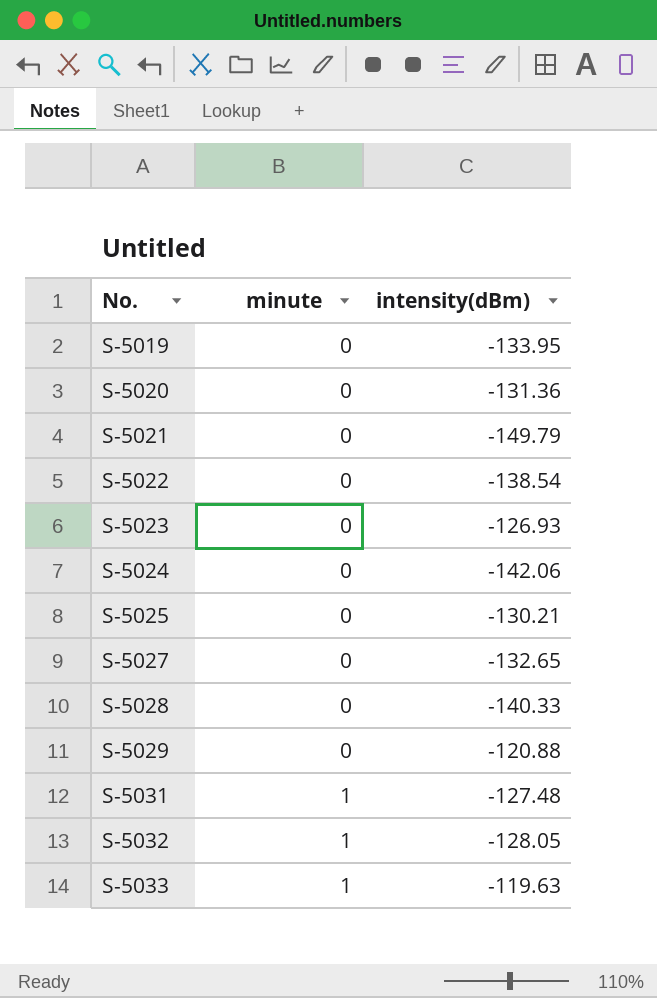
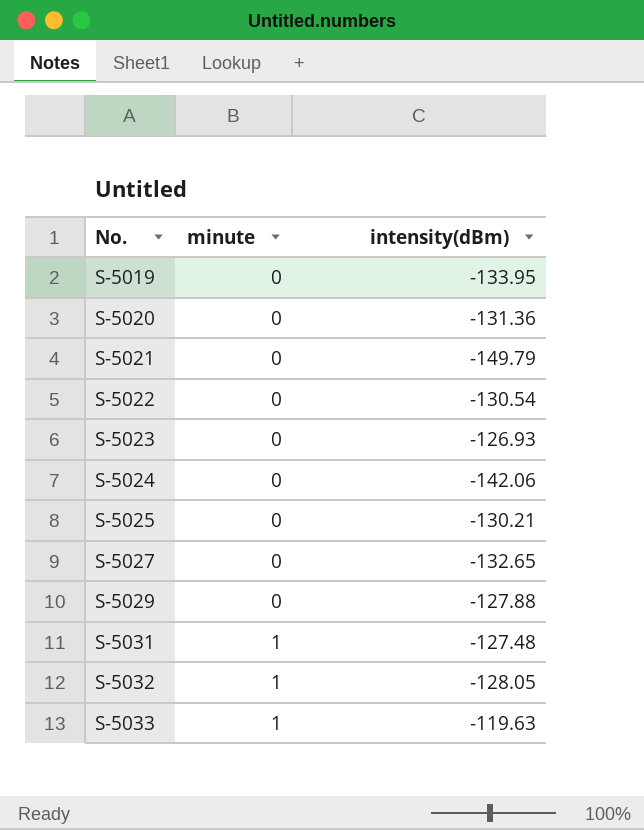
row S-5028: 0 | -140.33 -> none
S-5022 | intensity(dBm): -138.54 -> -130.54
S-5029 | intensity(dBm): -120.88 -> -127.88

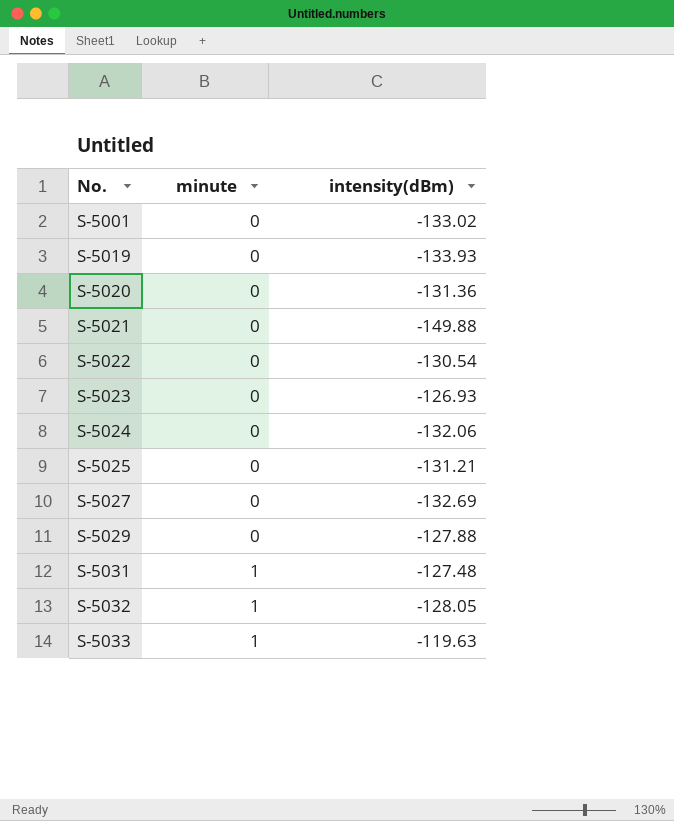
row S-5001: none -> 0 | -133.02
S-5019 | intensity(dBm): -133.95 -> -133.93
S-5021 | intensity(dBm): -149.79 -> -149.88
S-5024 | intensity(dBm): -142.06 -> -132.06
S-5025 | intensity(dBm): -130.21 -> -131.21
S-5027 | intensity(dBm): -132.65 -> -132.69

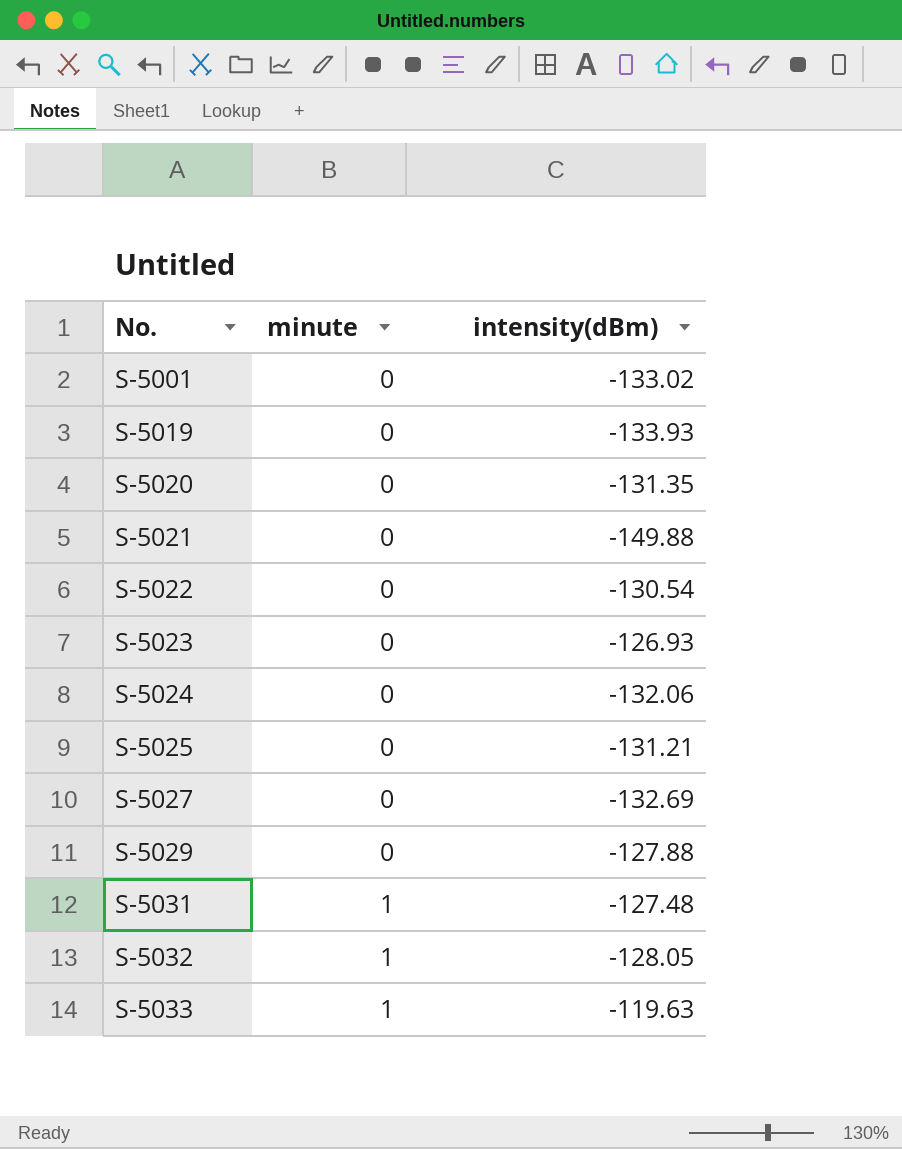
S-5020 | intensity(dBm): -131.36 -> -131.35

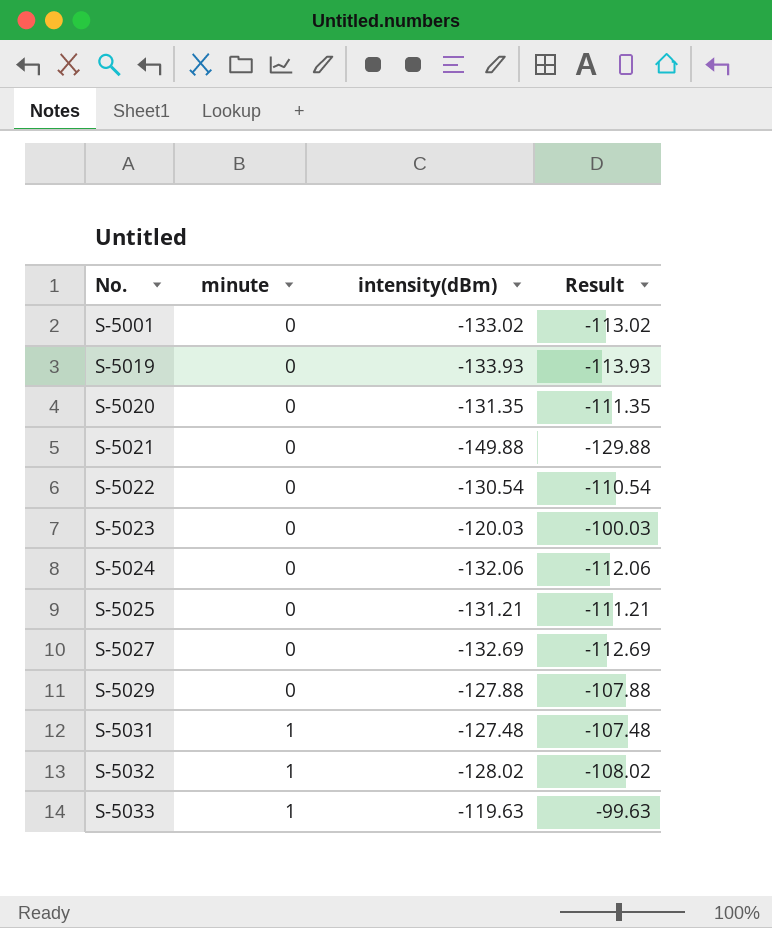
column Result | formula: none -> [intensity(dBm)] + 20
S-5023 | intensity(dBm): -126.93 -> -120.03
S-5032 | intensity(dBm): -128.05 -> -128.02

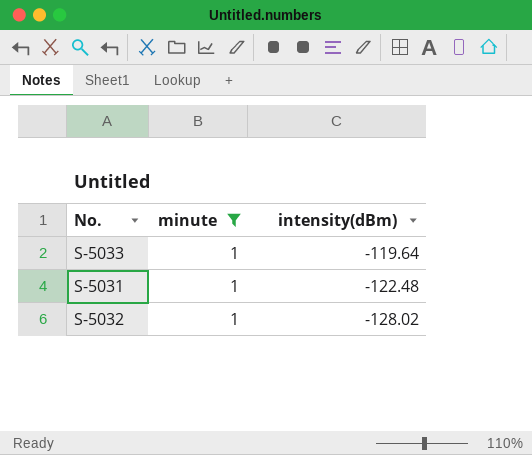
filter: none -> minute = 1
row order: No. ascending -> intensity(dBm) descending
column Result | formula: [intensity(dBm)] + 20 -> none
S-5033 | intensity(dBm): -119.63 -> -119.64
S-5031 | intensity(dBm): -127.48 -> -122.48

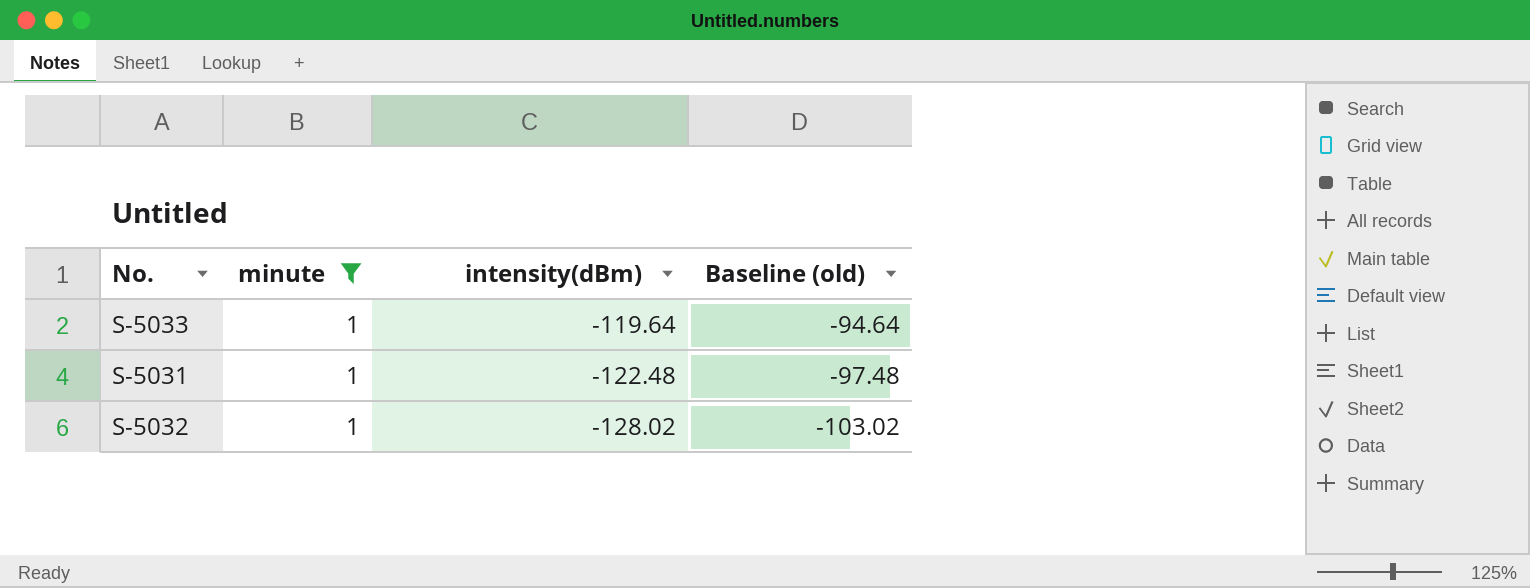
column Baseline (old) | formula: none -> [intensity(dBm)] + 25

